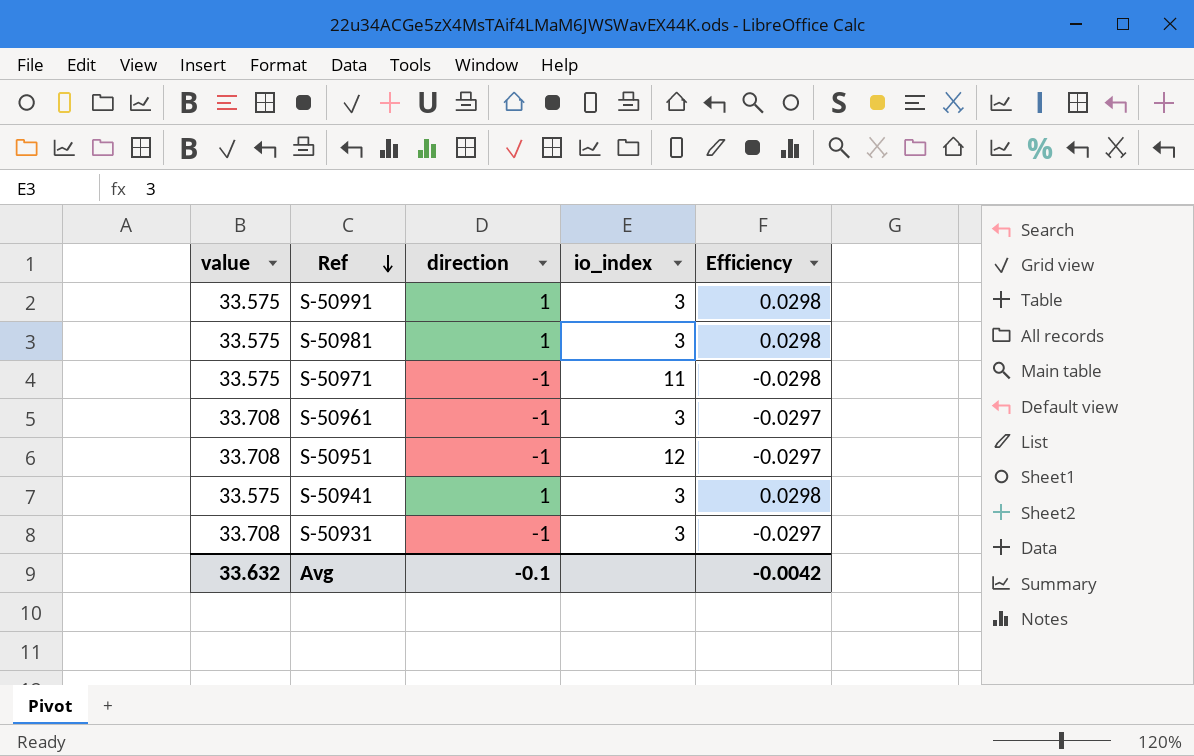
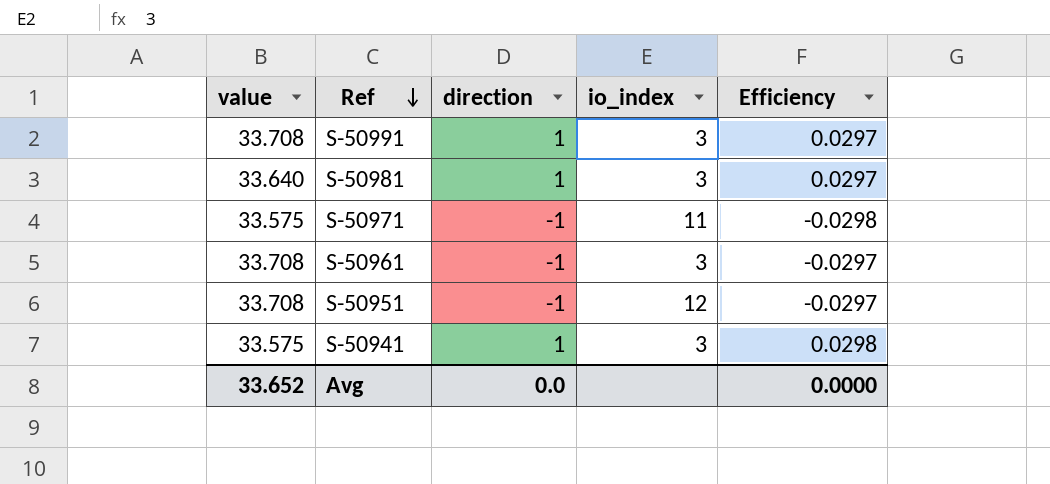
row S-50931: 33.708 | -1 | 3 | -0.0297 -> none
S-50991 | value: 33.575 -> 33.708
S-50991 | Efficiency: 0.0298 -> 0.0297
S-50981 | value: 33.575 -> 33.640
S-50981 | Efficiency: 0.0298 -> 0.0297
Avg | value: 33.632 -> 33.652
Avg | direction: -0.1 -> 0.0
Avg | Efficiency: -0.0042 -> 0.0000

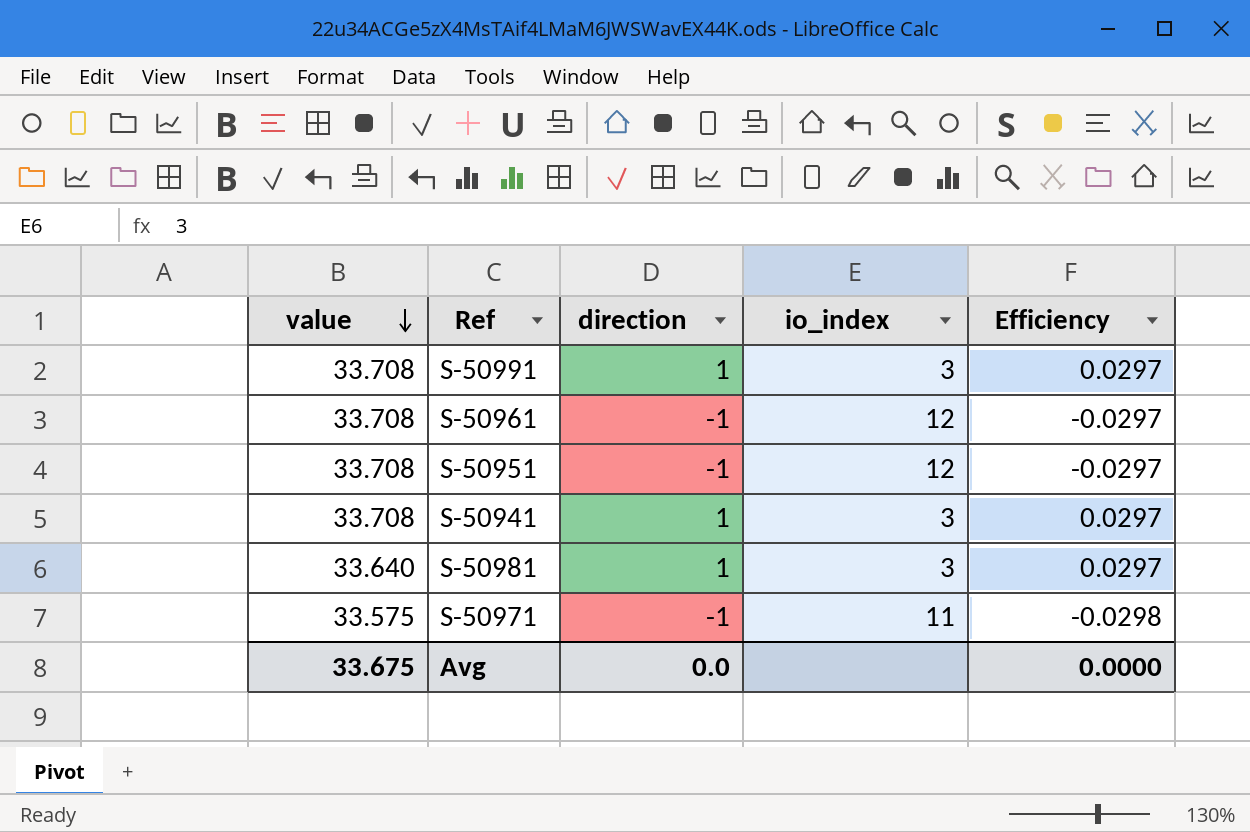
row order: Ref descending -> value descending
S-50961 | io_index: 3 -> 12
S-50941 | value: 33.575 -> 33.708
S-50941 | Efficiency: 0.0298 -> 0.0297
Avg | value: 33.652 -> 33.675

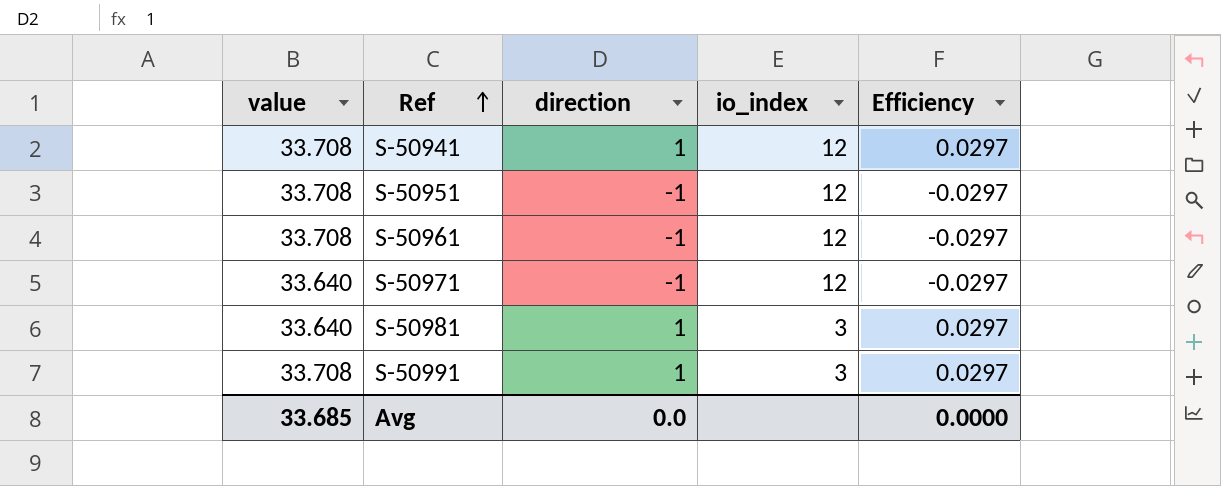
row order: value descending -> Ref ascending
S-50941 | io_index: 3 -> 12
S-50971 | value: 33.575 -> 33.640
S-50971 | io_index: 11 -> 12
S-50971 | Efficiency: -0.0298 -> -0.0297
Avg | value: 33.675 -> 33.685

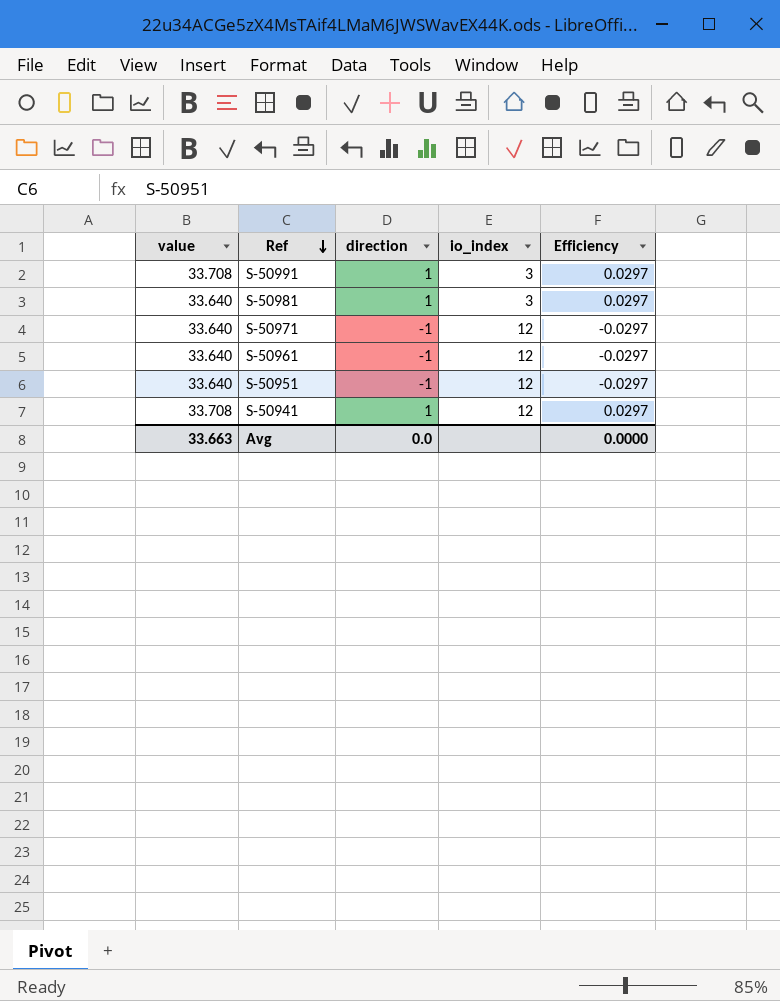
row order: Ref ascending -> Ref descending
S-50961 | value: 33.708 -> 33.640
S-50951 | value: 33.708 -> 33.640
Avg | value: 33.685 -> 33.663

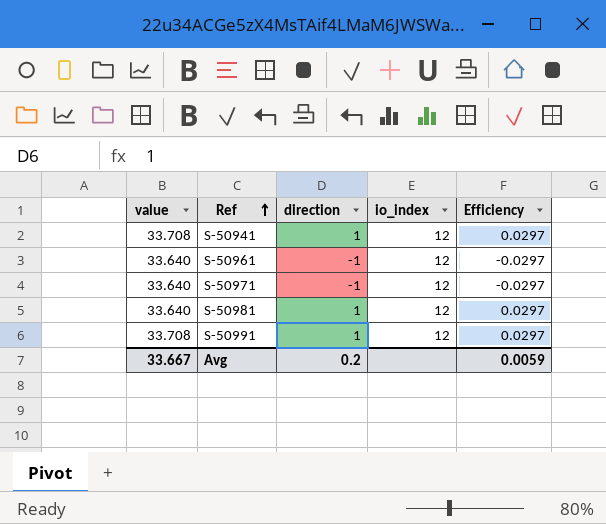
row order: Ref descending -> Ref ascending
row S-50951: 33.640 | -1 | 12 | -0.0297 -> none
S-50981 | io_index: 3 -> 12
S-50991 | io_index: 3 -> 12
Avg | value: 33.663 -> 33.667
Avg | direction: 0.0 -> 0.2
Avg | Efficiency: 0.0000 -> 0.0059

